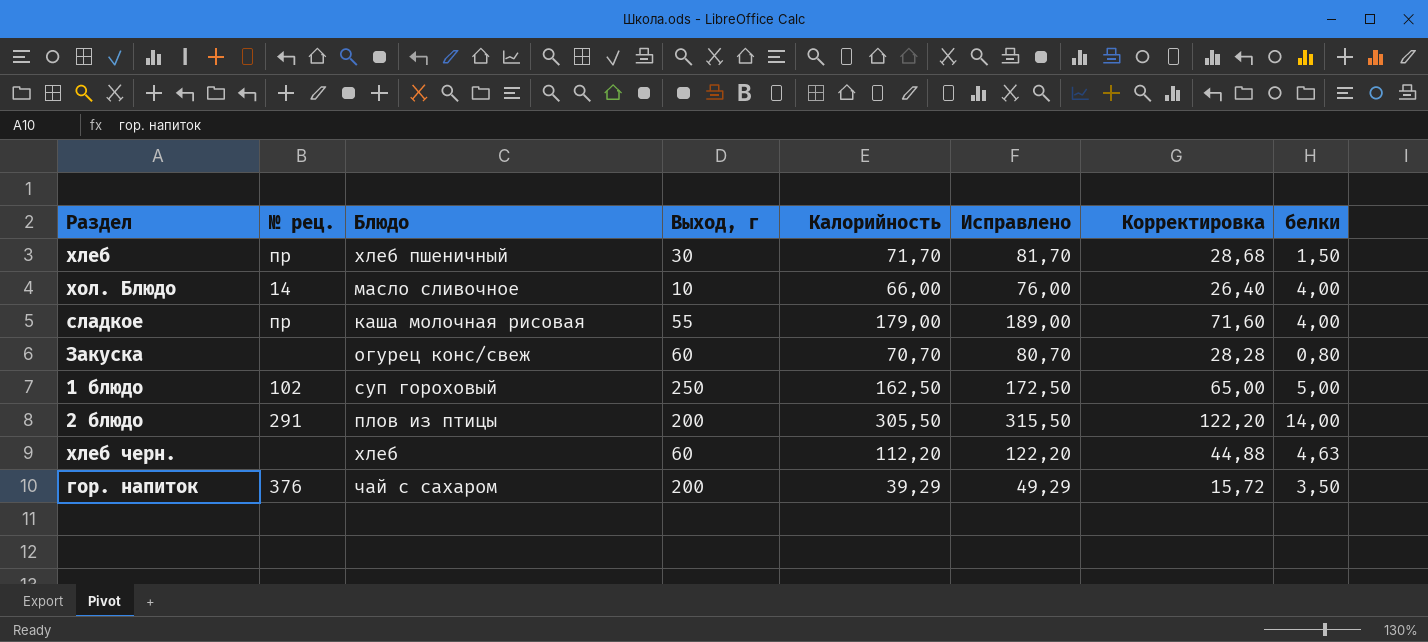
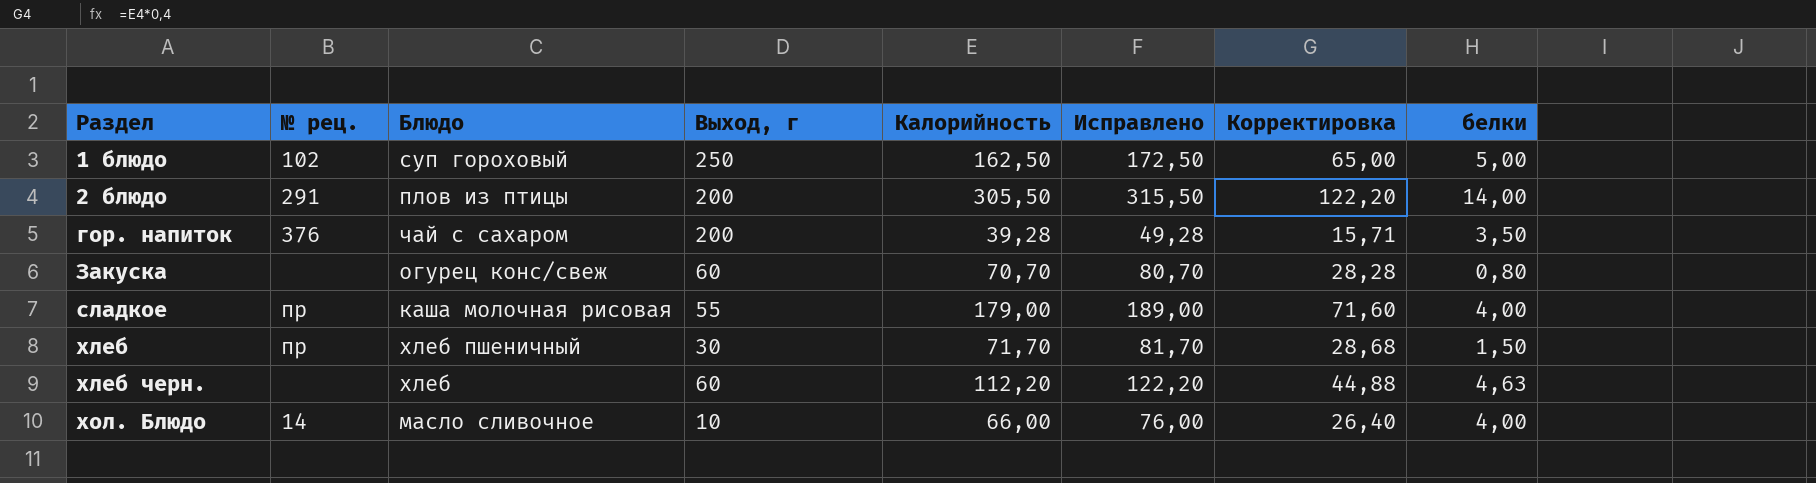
row order: none -> Раздел ascending
гор. напиток | Калорийность: 39,29 -> 39,28
гор. напиток | Исправлено: 49,29 -> 49,28
гор. напиток | Корректировка: 15,72 -> 15,71

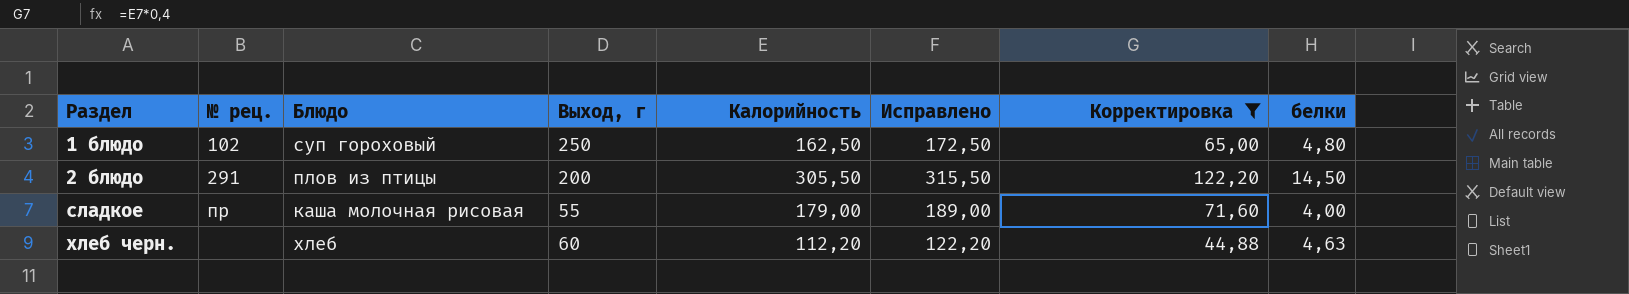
filter: none -> Корректировка >= 44,88
1 блюдо | белки: 5,00 -> 4,80
2 блюдо | белки: 14,00 -> 14,50

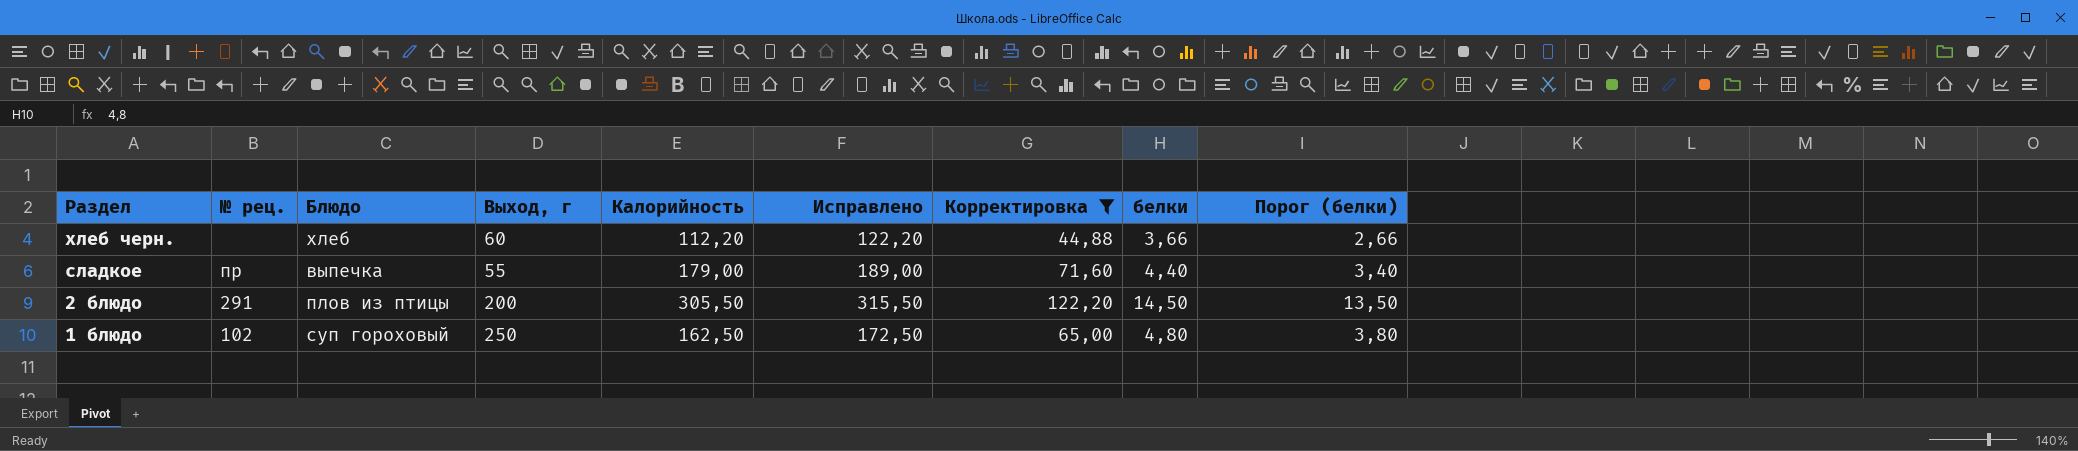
row order: Раздел ascending -> Раздел descending
column Порог (белки) | formula: none -> [белки] - 1
хлеб черн. | белки: 4,63 -> 3,66
сладкое | Блюдо: каша молочная рисовая -> выпечка
сладкое | белки: 4,00 -> 4,40

